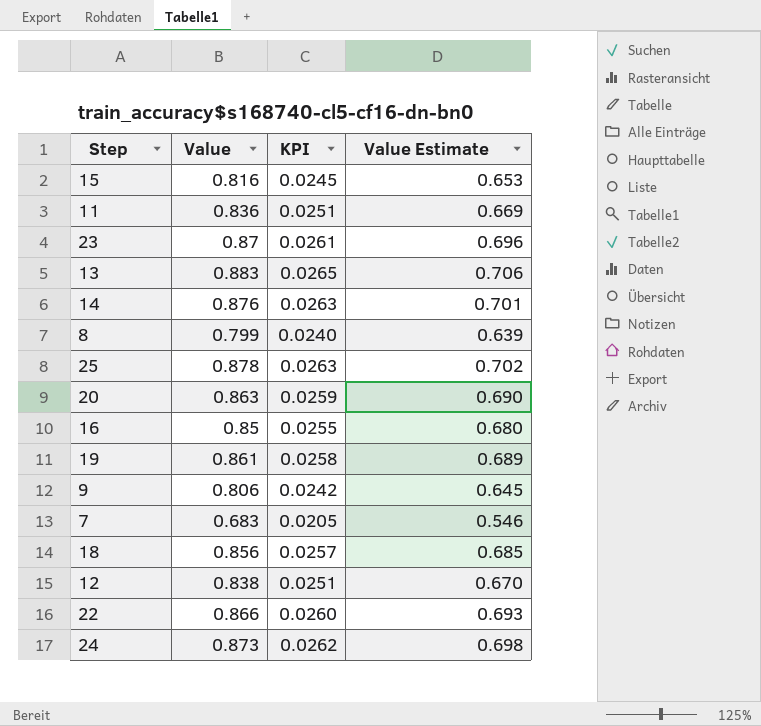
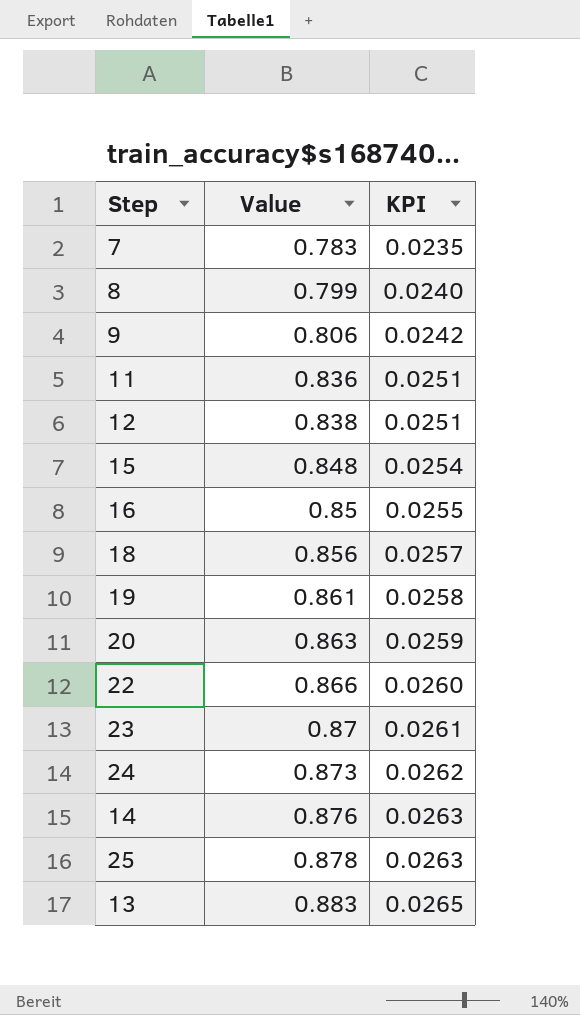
row order: none -> Value ascending
column Value Estimate | formula: [Value] * 0.8 -> none
7 | Value: 0.683 -> 0.783
7 | KPI: 0.0205 -> 0.0235
15 | Value: 0.816 -> 0.848
15 | KPI: 0.0245 -> 0.0254

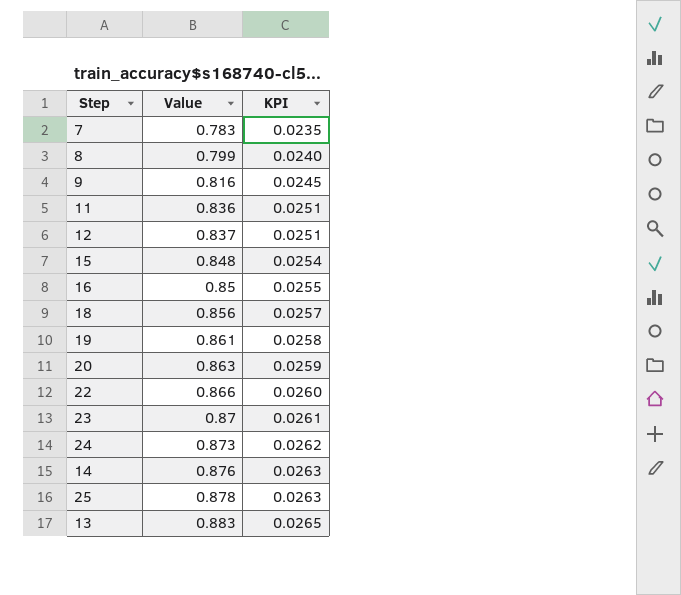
9 | Value: 0.806 -> 0.816
9 | KPI: 0.0242 -> 0.0245
12 | Value: 0.838 -> 0.837

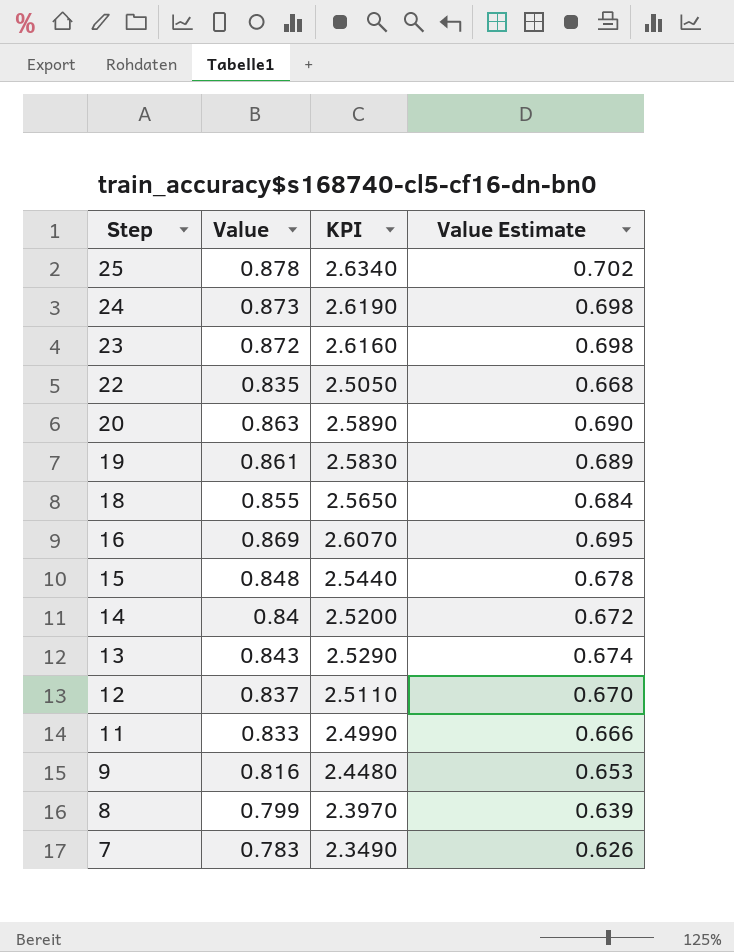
row order: Value ascending -> Step descending
column KPI | formula: [Value] * 0.03 -> [Value] * 3
column Value Estimate | formula: none -> [Value] * 0.8
23 | Value: 0.87 -> 0.872
22 | Value: 0.866 -> 0.835
18 | Value: 0.856 -> 0.855
16 | Value: 0.85 -> 0.869
14 | Value: 0.876 -> 0.84
13 | Value: 0.883 -> 0.843
11 | Value: 0.836 -> 0.833

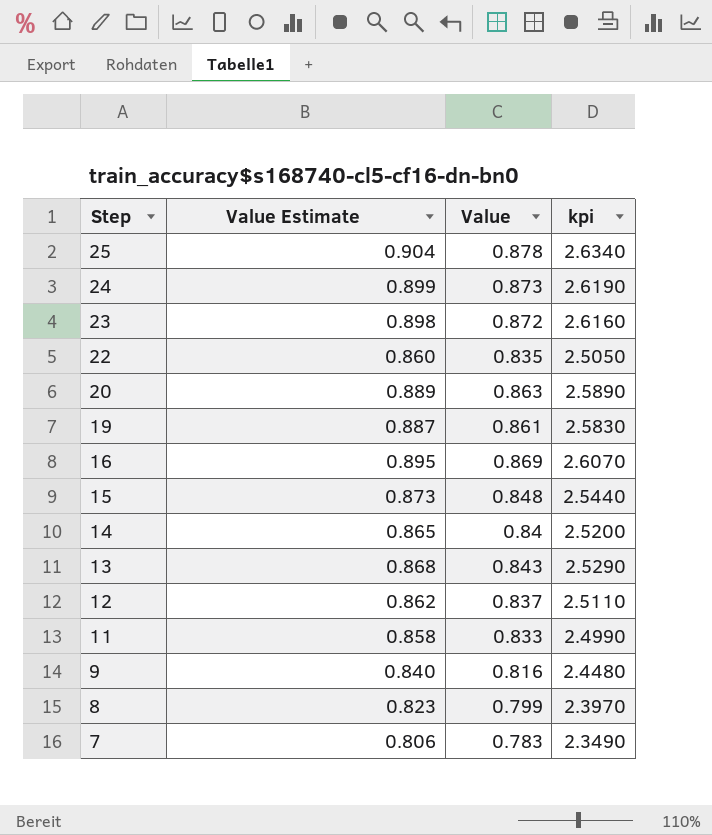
column Value Estimate | formula: [Value] * 0.8 -> [Value] * 1.03
column Value Estimate | position: 4 -> 2
column name: KPI -> kpi
row 18: 0.855 | 2.5650 | 0.684 -> none

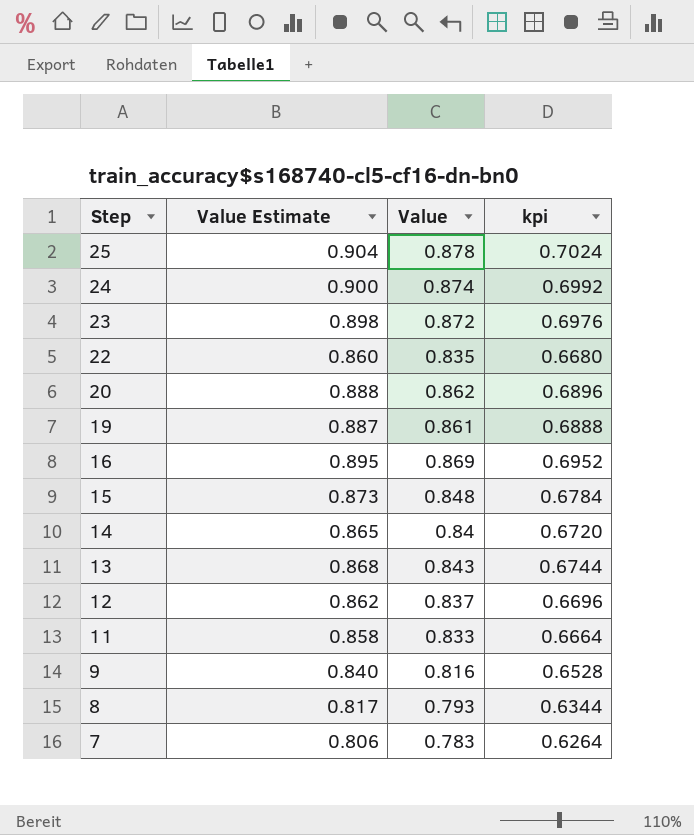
column kpi | formula: [Value] * 3 -> [Value] * 0.8
24 | Value Estimate: 0.899 -> 0.900
24 | Value: 0.873 -> 0.874
20 | Value Estimate: 0.889 -> 0.888
20 | Value: 0.863 -> 0.862
8 | Value Estimate: 0.823 -> 0.817
8 | Value: 0.799 -> 0.793

